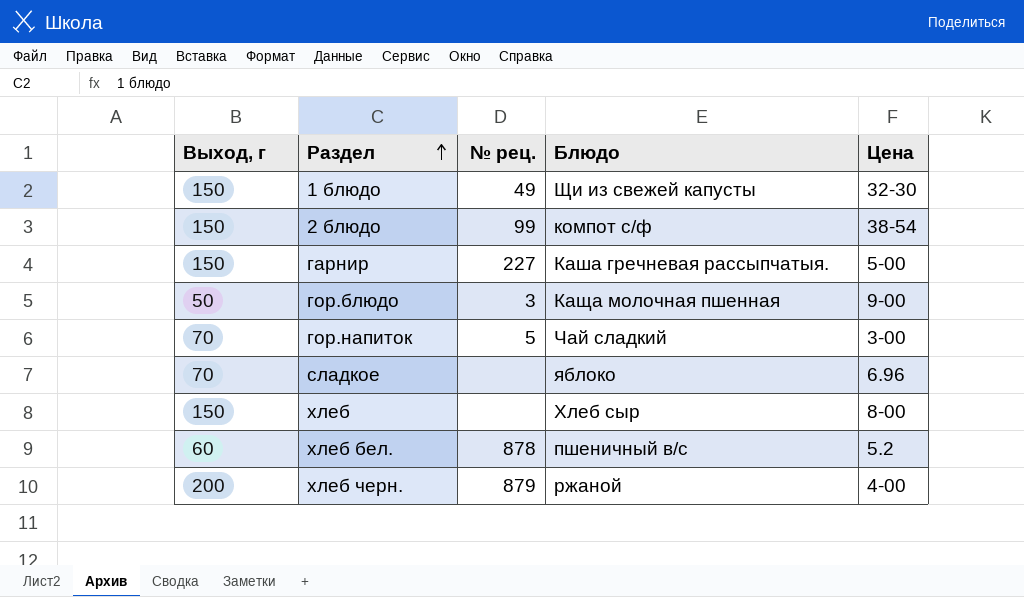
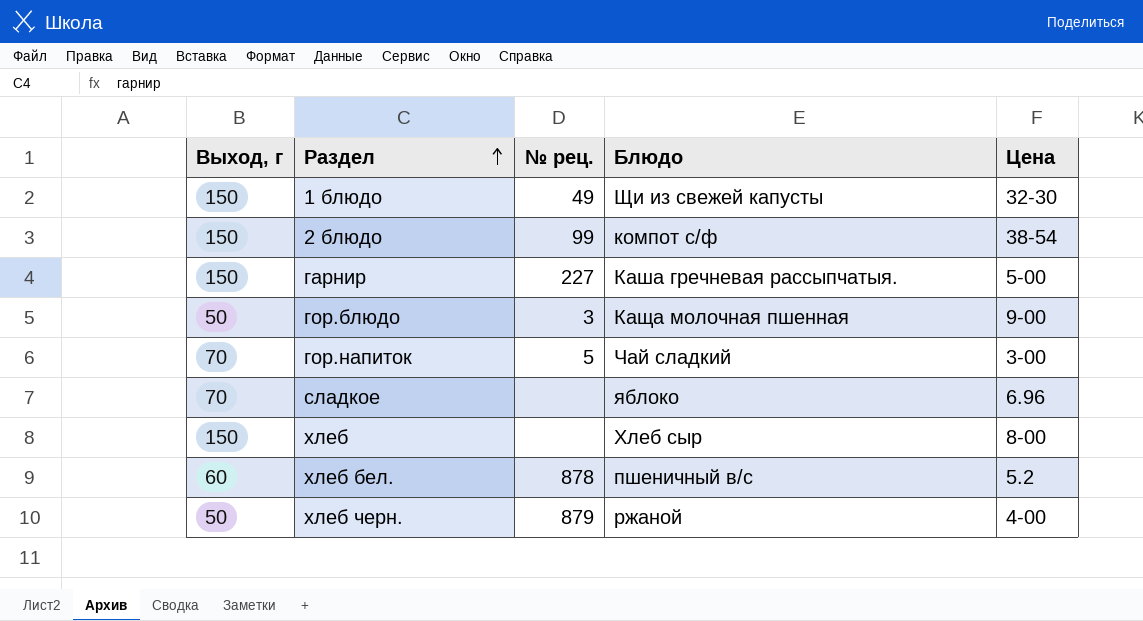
хлеб черн. | Выход, г: 200 -> 50

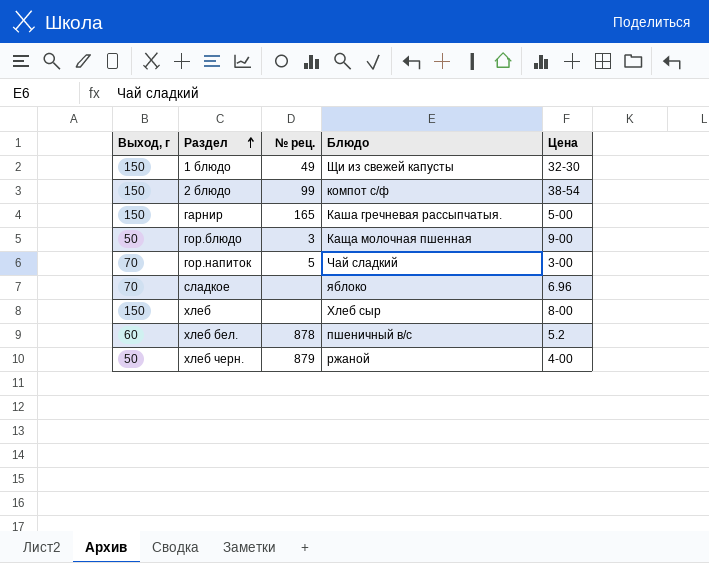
гарнир | № рец.: 227 -> 165

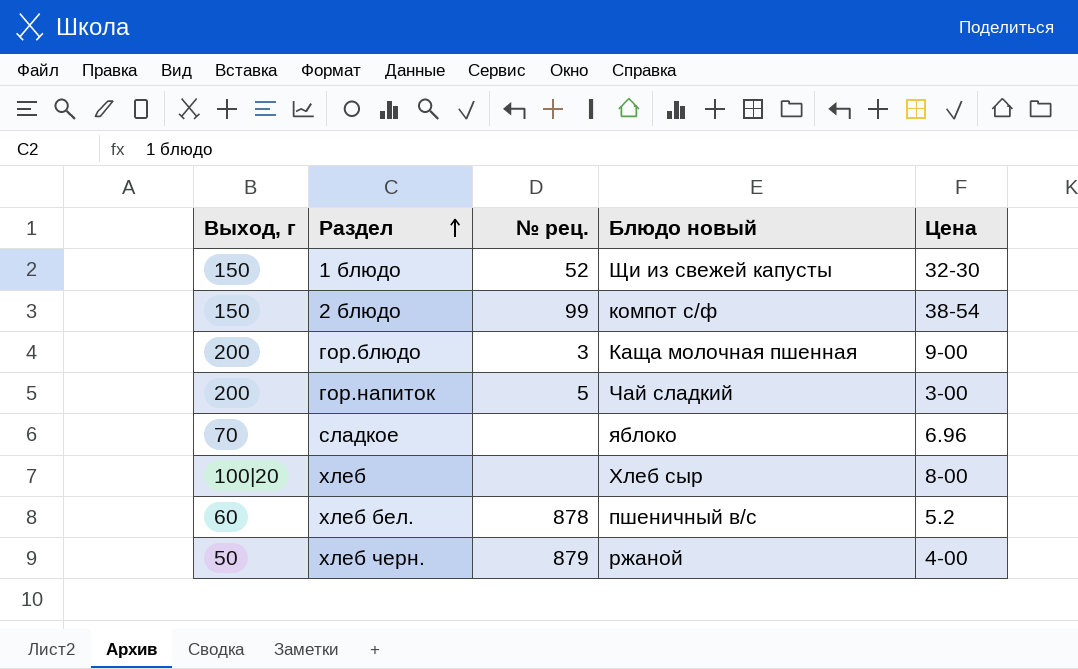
column name: Блюдо -> Блюдо новый
row гарнир: 150 | 165 | Каша гречневая рассыпчатыя. | 5-00 -> none
1 блюдо | № рец.: 49 -> 52
гор.блюдо | Выход, г: 50 -> 200
гор.напиток | Выход, г: 70 -> 200
хлеб | Выход, г: 150 -> 100|20

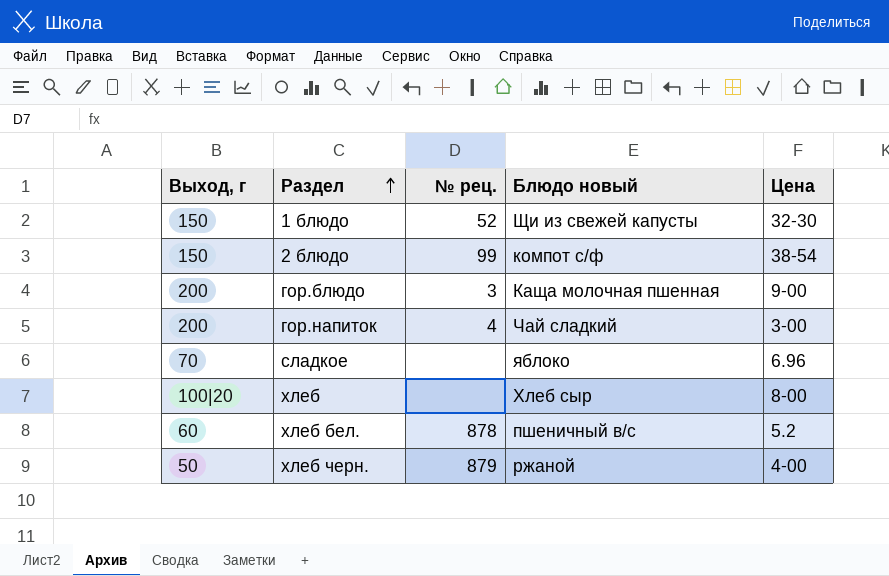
гор.напиток | № рец.: 5 -> 4

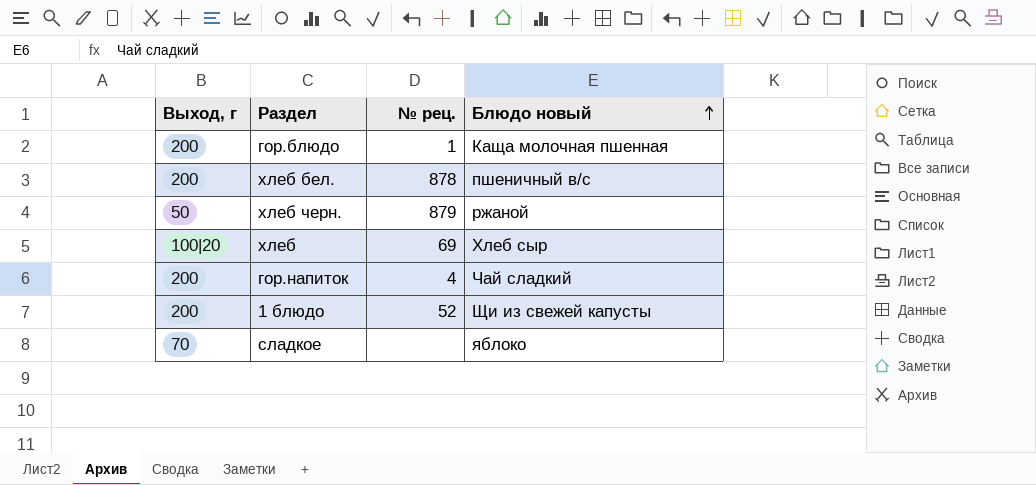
row order: Раздел ascending -> Блюдо новый ascending
column Цена | position: 5 -> none
row 2 блюдо: 150 | 99 | компот с/ф | 38-54 -> none
гор.блюдо | № рец.: 3 -> 1
хлеб бел. | Выход, г: 60 -> 200
хлеб | № рец.: none -> 69
1 блюдо | Выход, г: 150 -> 200

